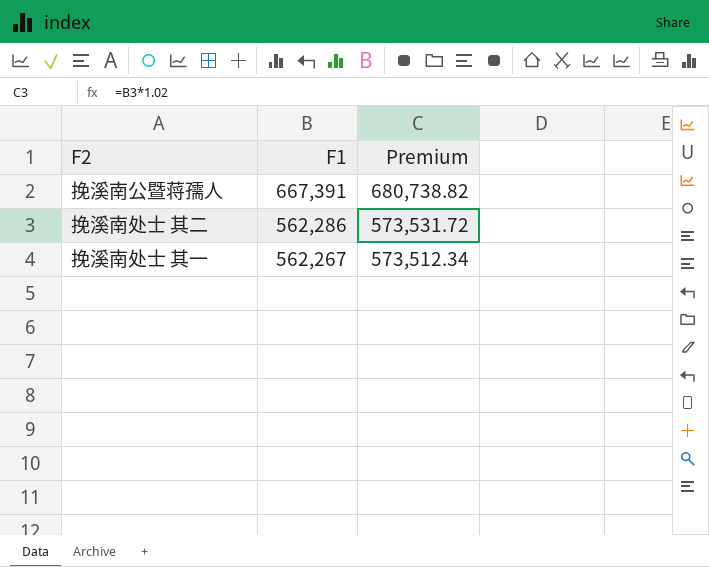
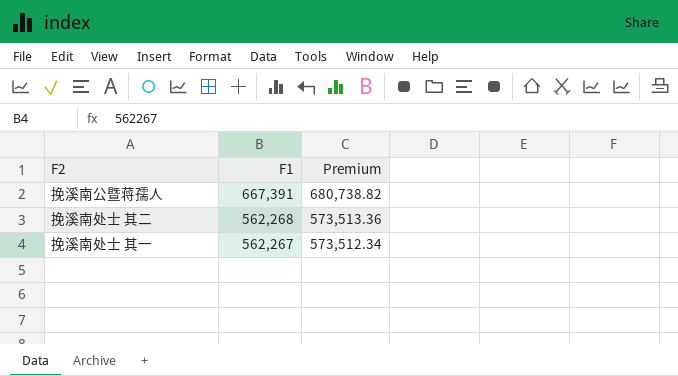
挽溪南处士 其二 | F1: 562,286 -> 562,268
挽溪南处士 其二 | Premium: 573,531.72 -> 573,513.36

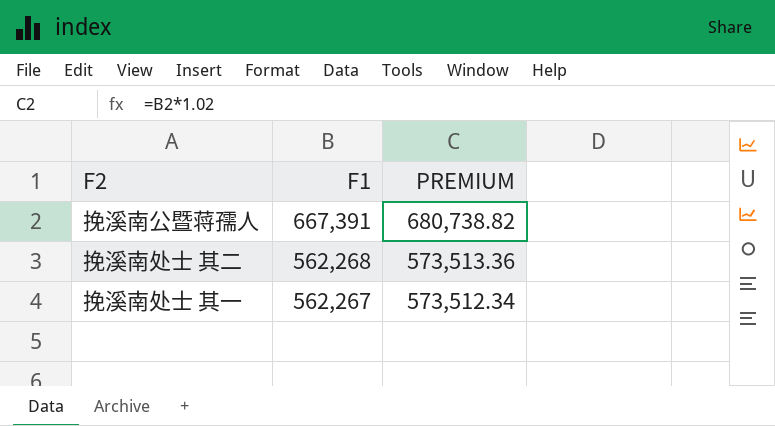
column name: Premium -> PREMIUM

